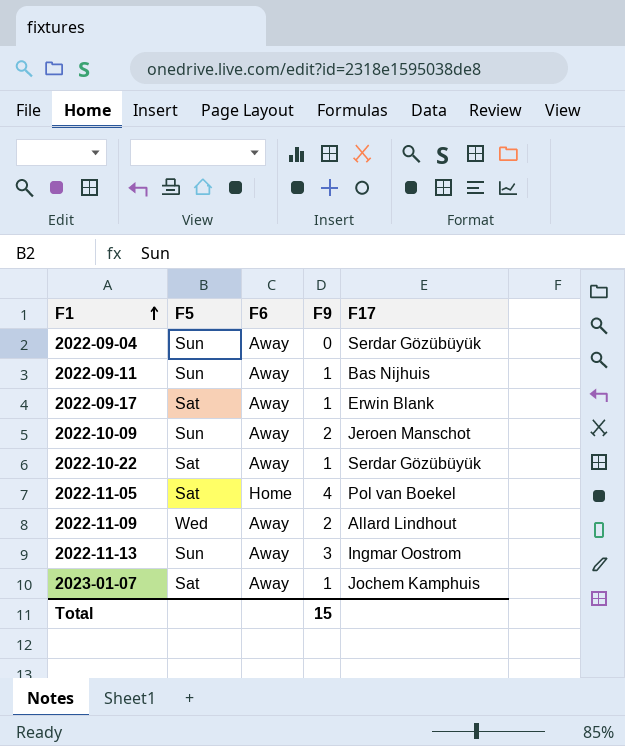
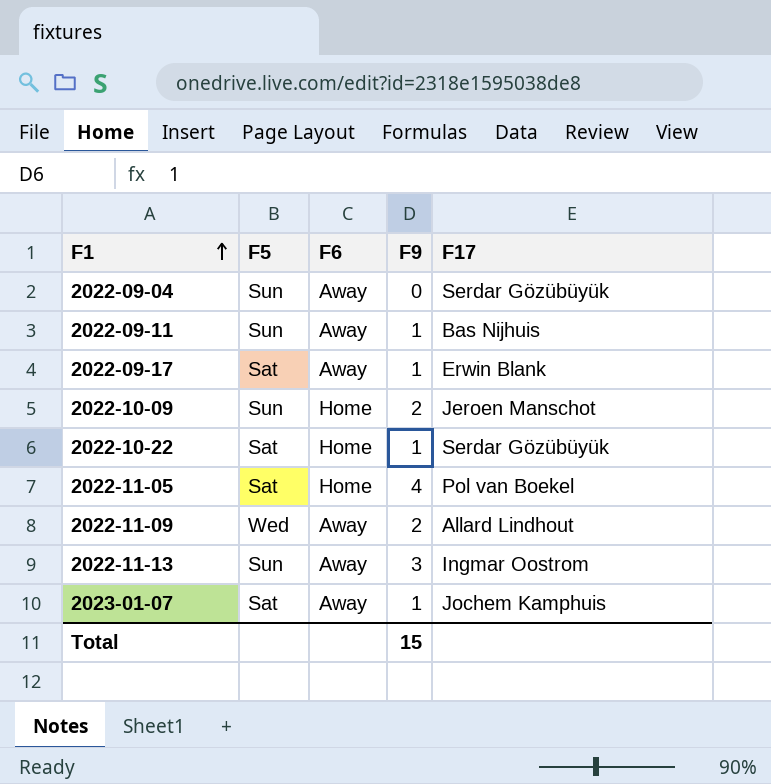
2022-10-09 | F6: Away -> Home
2022-10-22 | F6: Away -> Home

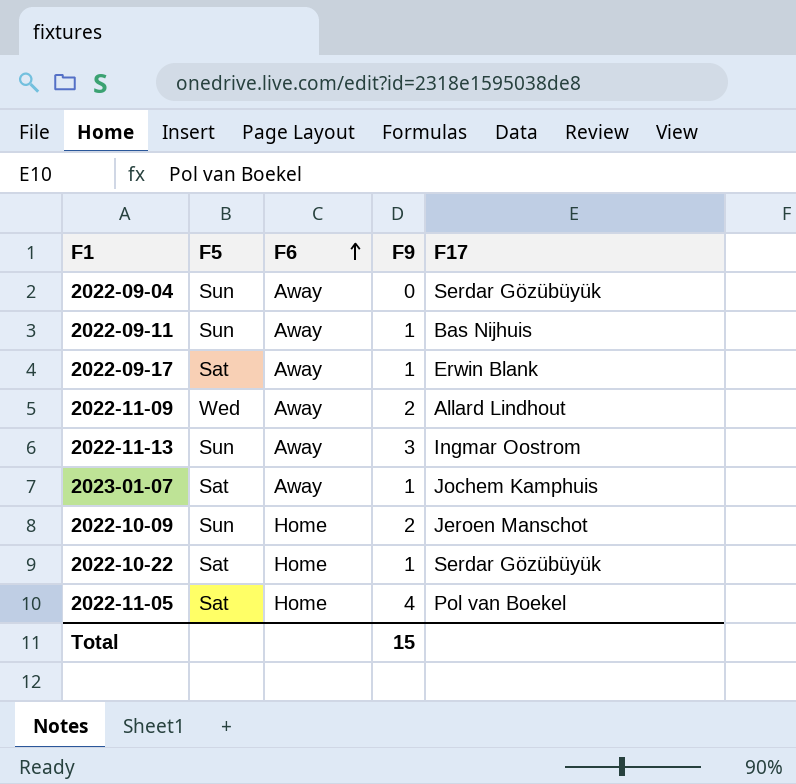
row order: F1 ascending -> F6 ascending

